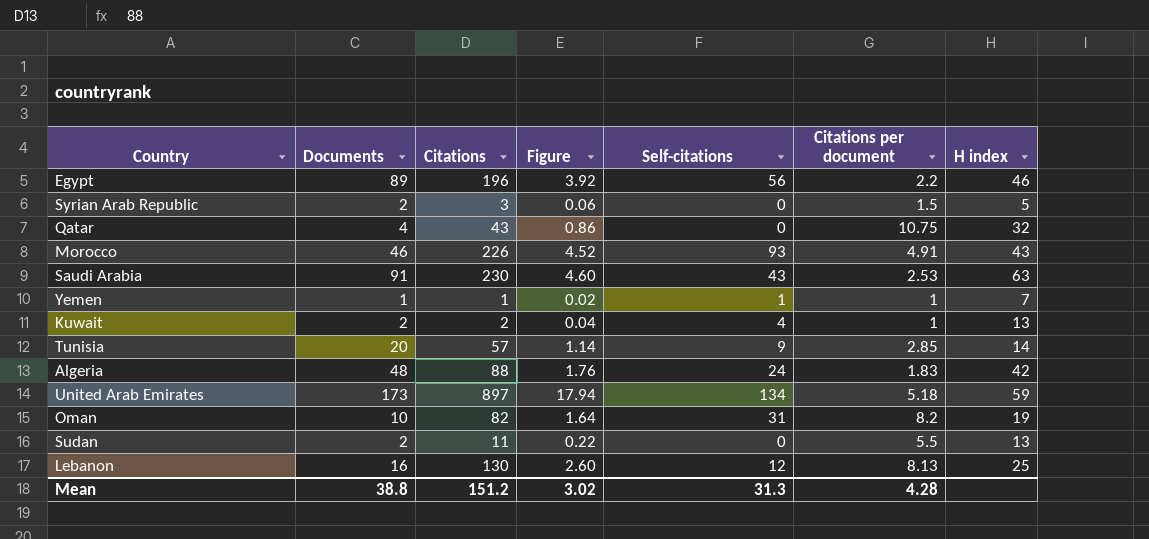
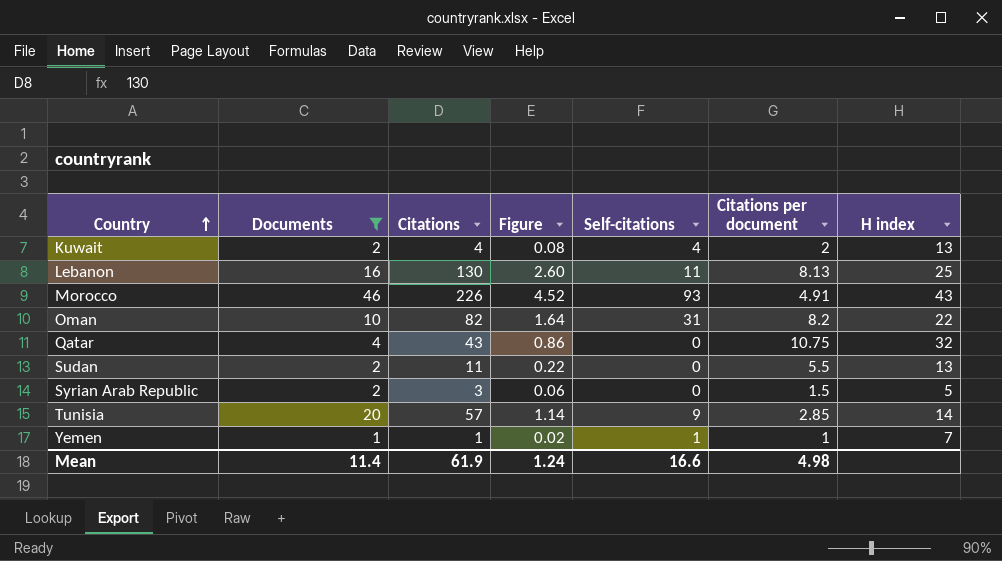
filter: none -> Documents <= 46
row order: none -> Country ascending
Kuwait | Citations: 2 -> 4
Kuwait | Figure: 0.04 -> 0.08
Kuwait | Citations per document: 1 -> 2
Lebanon | Self-citations: 12 -> 11
Oman | H index: 19 -> 22
Mean | Documents: 38.8 -> 11.4
Mean | Citations: 151.2 -> 61.9
Mean | Figure: 3.02 -> 1.24
Mean | Self-citations: 31.3 -> 16.6
Mean | Citations per document: 4.28 -> 4.98

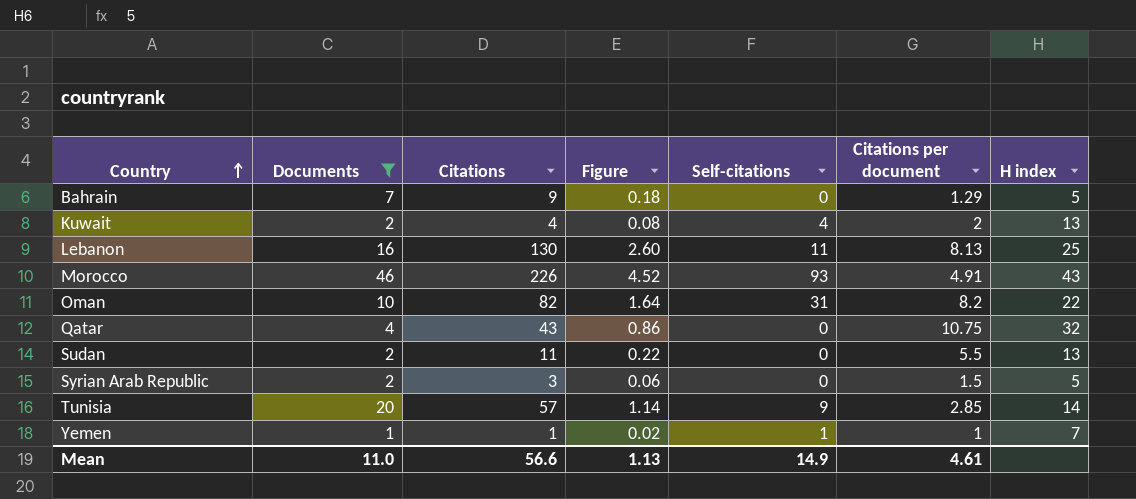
row Bahrain: none -> 7 | 9 | 0.18 | 0 | 1.29 | 5
Mean | Documents: 11.4 -> 11.0
Mean | Citations: 61.9 -> 56.6
Mean | Figure: 1.24 -> 1.13
Mean | Self-citations: 16.6 -> 14.9
Mean | Citations per document: 4.98 -> 4.61

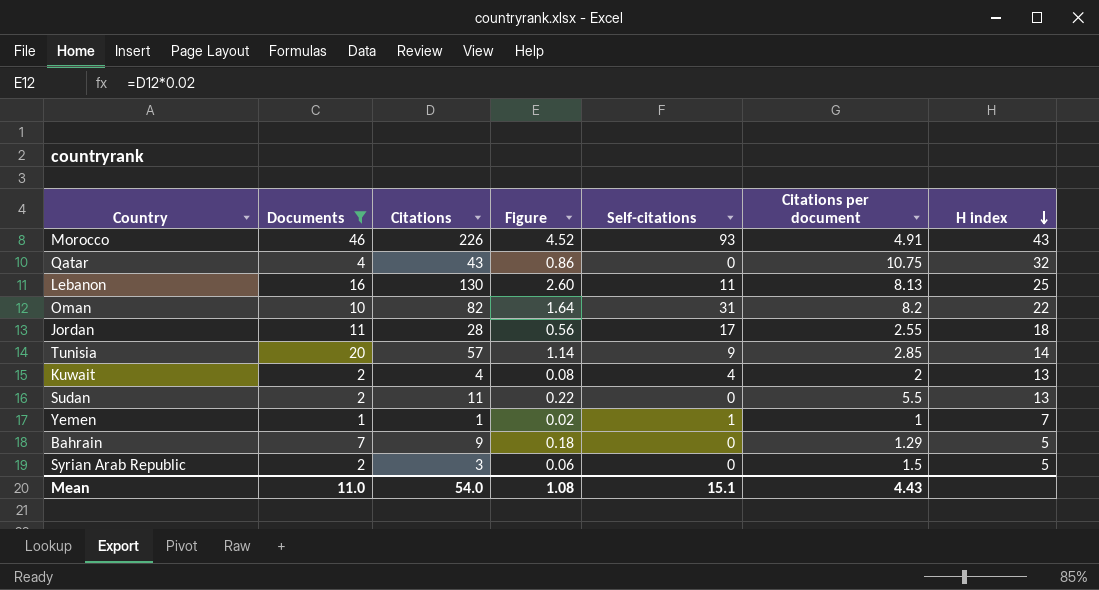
row order: Country ascending -> H index descending
row Jordan: none -> 11 | 28 | 0.56 | 17 | 2.55 | 18
Mean | Citations: 56.6 -> 54.0
Mean | Figure: 1.13 -> 1.08
Mean | Self-citations: 14.9 -> 15.1
Mean | Citations per document: 4.61 -> 4.43

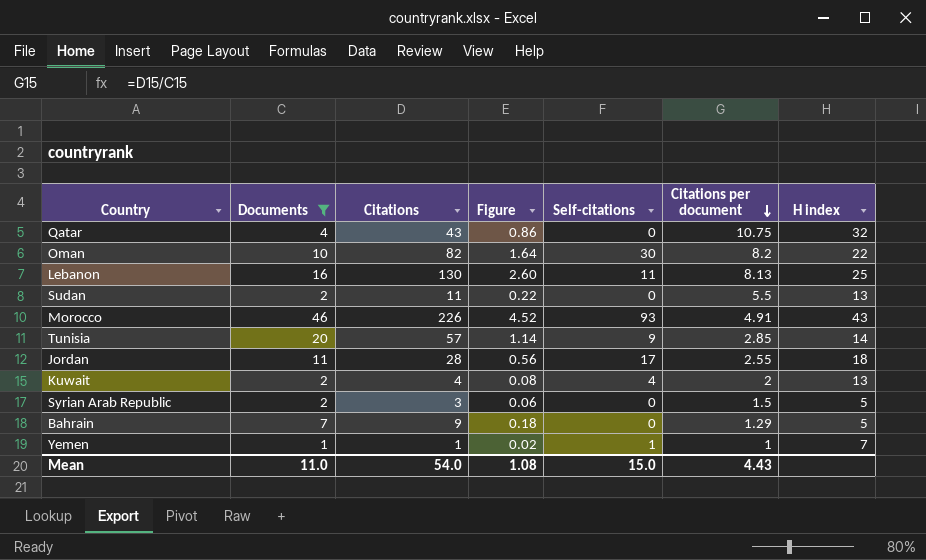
row order: H index descending -> Citations per document descending
Oman | Self-citations: 31 -> 30
Mean | Self-citations: 15.1 -> 15.0

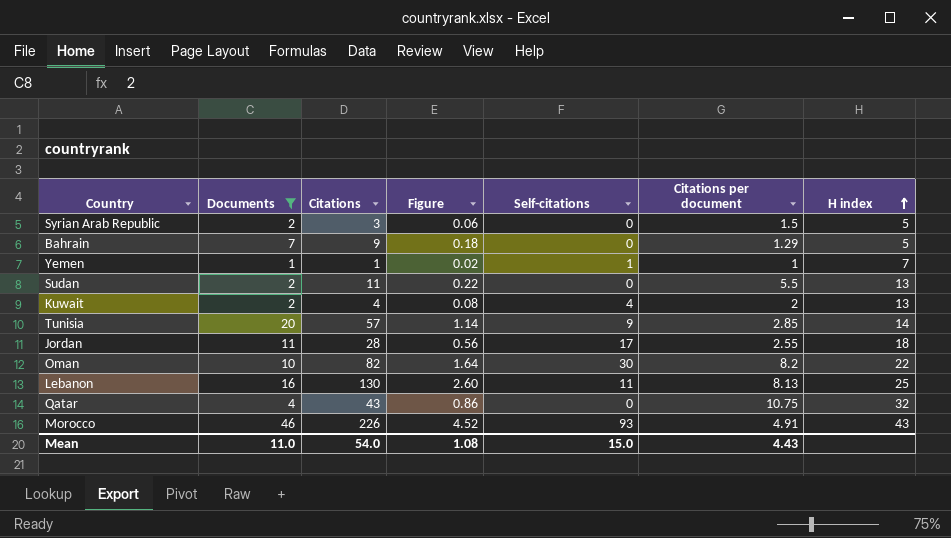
row order: Citations per document descending -> H index ascending

